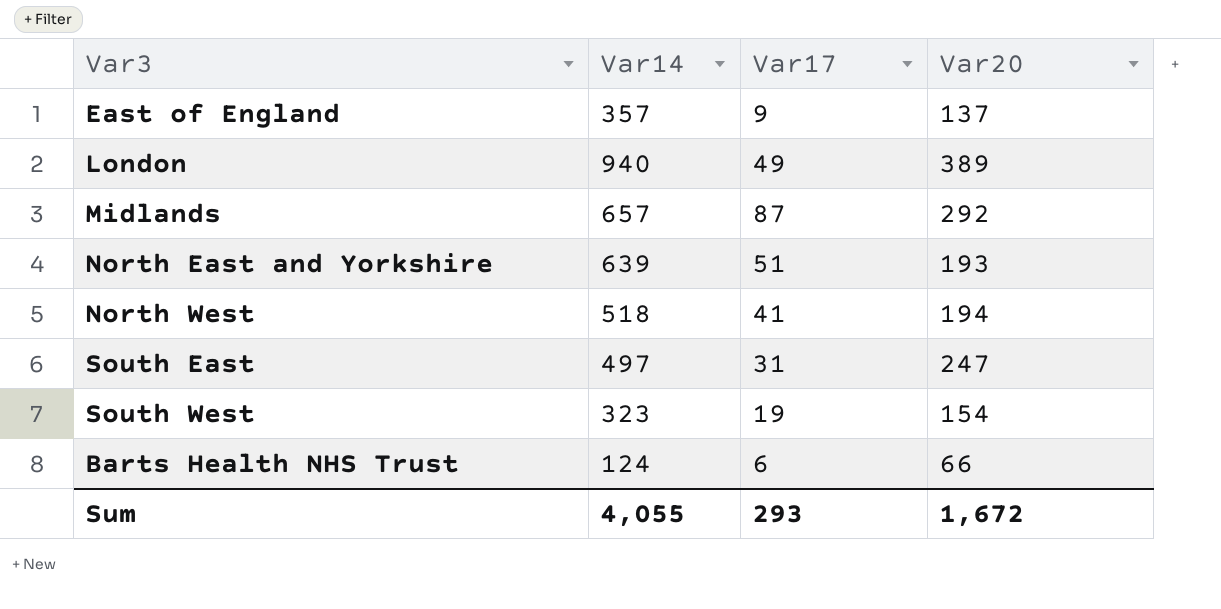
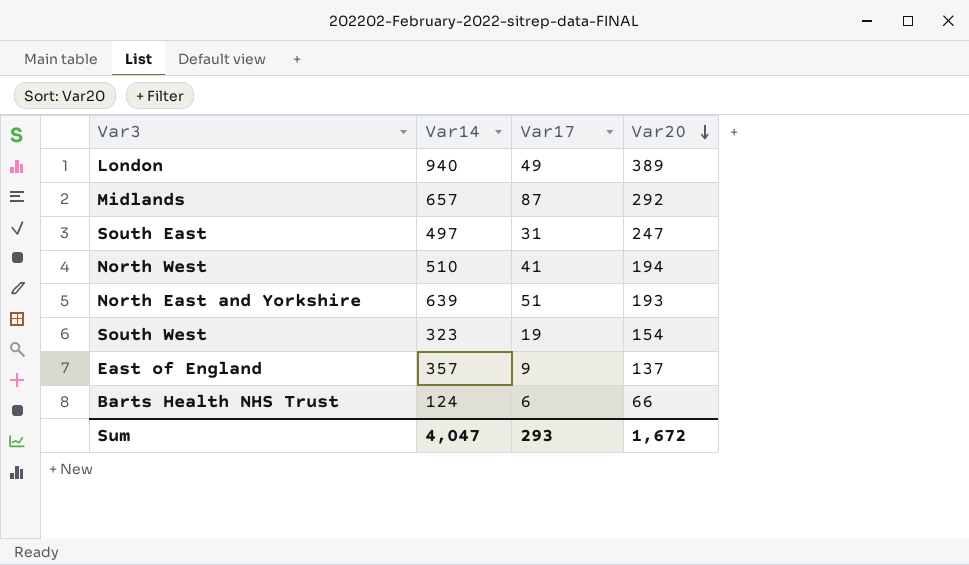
row order: none -> Var20 descending
North West | Var14: 518 -> 510
Sum | Var14: 4,055 -> 4,047

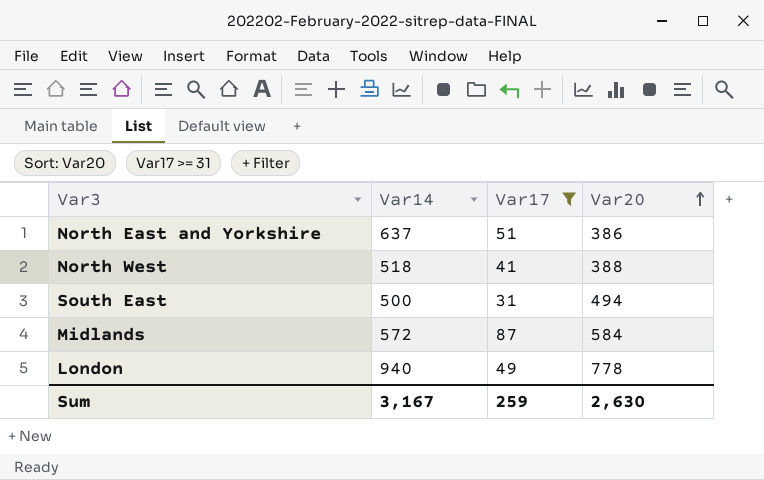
filter: none -> Var17 >= 31
row order: Var20 descending -> Var20 ascending
North East and Yorkshire | Var14: 639 -> 637
North East and Yorkshire | Var20: 193 -> 386
North West | Var14: 510 -> 518
North West | Var20: 194 -> 388
South East | Var14: 497 -> 500
South East | Var20: 247 -> 494
Midlands | Var14: 657 -> 572
Midlands | Var20: 292 -> 584
London | Var20: 389 -> 778
Sum | Var14: 4,047 -> 3,167
Sum | Var17: 293 -> 259
Sum | Var20: 1,672 -> 2,630

